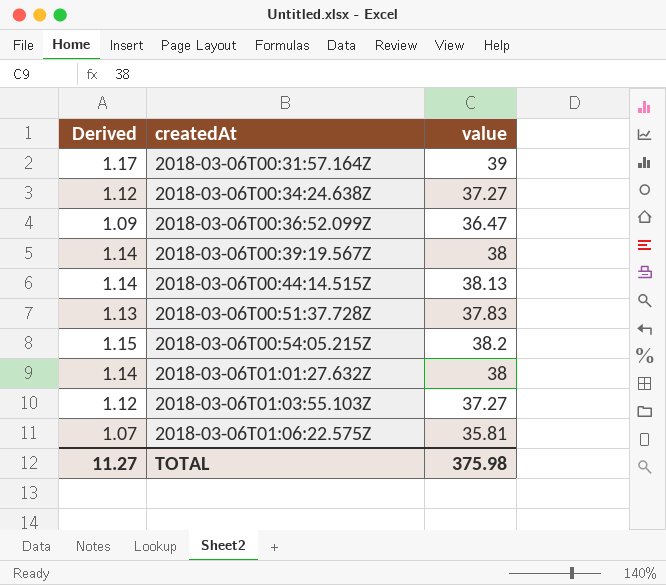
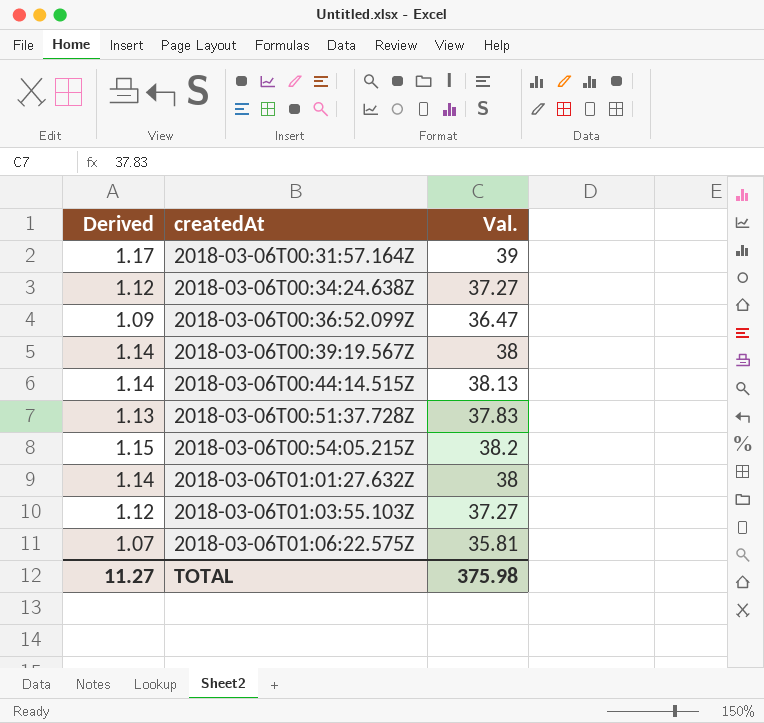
column name: value -> Val.

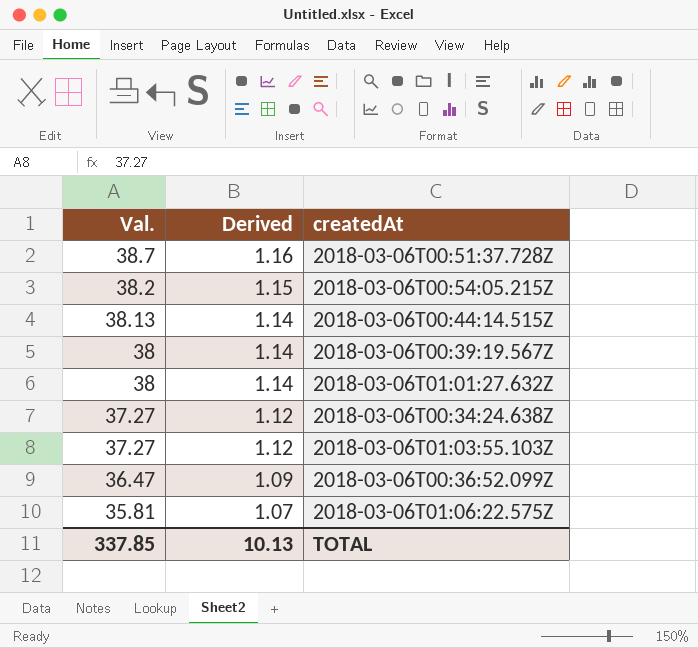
row order: createdAt ascending -> Val. descending
column Val. | position: 3 -> 1
row 2018-03-06T00:31:57.164Z: 1.17 | 39 -> none
2018-03-06T00:51:37.728Z | Val.: 37.83 -> 38.7
2018-03-06T00:51:37.728Z | Derived: 1.13 -> 1.16
TOTAL | Val.: 375.98 -> 337.85
TOTAL | Derived: 11.27 -> 10.13

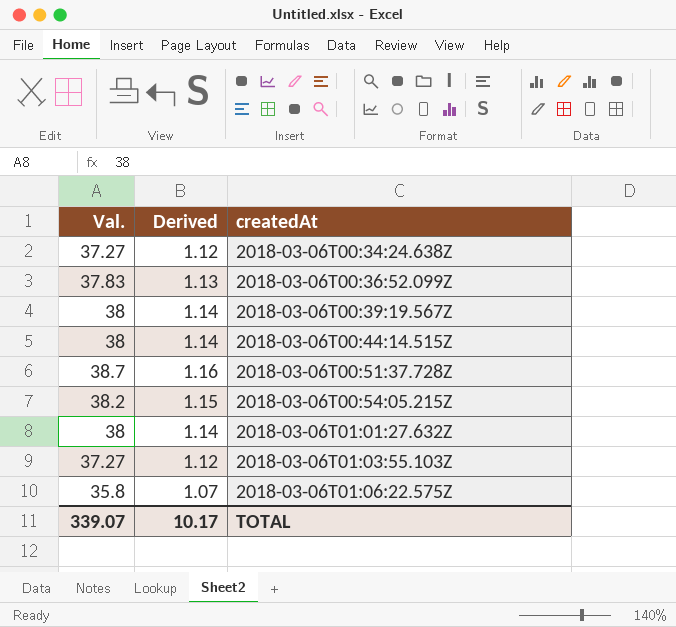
row order: Val. descending -> createdAt ascending
2018-03-06T00:36:52.099Z | Val.: 36.47 -> 37.83
2018-03-06T00:36:52.099Z | Derived: 1.09 -> 1.13
2018-03-06T00:44:14.515Z | Val.: 38.13 -> 38
2018-03-06T01:06:22.575Z | Val.: 35.81 -> 35.8
TOTAL | Val.: 337.85 -> 339.07
TOTAL | Derived: 10.13 -> 10.17

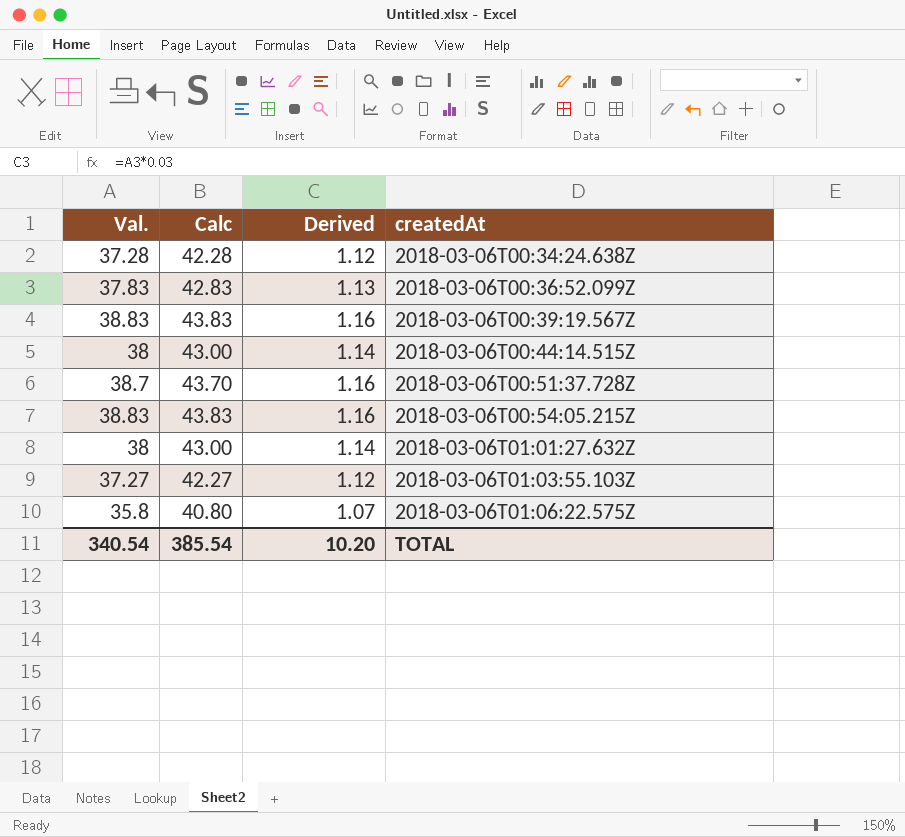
column Calc | formula: none -> [Val.] + 5
2018-03-06T00:34:24.638Z | Val.: 37.27 -> 37.28
2018-03-06T00:39:19.567Z | Val.: 38 -> 38.83
2018-03-06T00:39:19.567Z | Derived: 1.14 -> 1.16
2018-03-06T00:54:05.215Z | Val.: 38.2 -> 38.83
2018-03-06T00:54:05.215Z | Derived: 1.15 -> 1.16
TOTAL | Val.: 339.07 -> 340.54
TOTAL | Derived: 10.17 -> 10.20

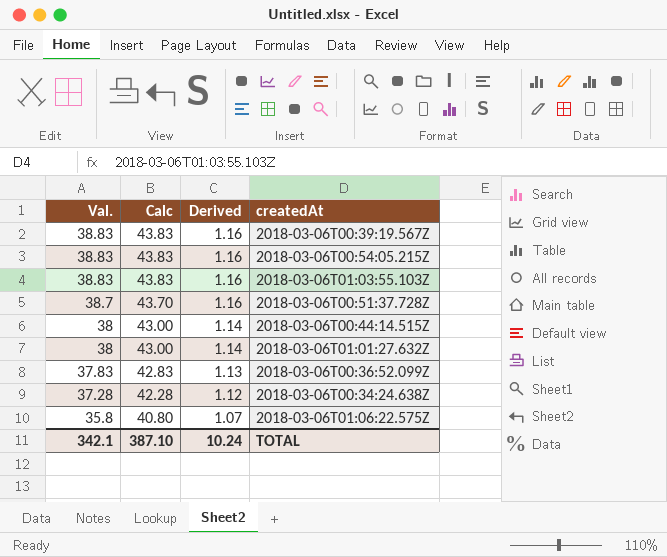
row order: createdAt ascending -> Val. descending
2018-03-06T01:03:55.103Z | Val.: 37.27 -> 38.83
2018-03-06T01:03:55.103Z | Calc: 42.27 -> 43.83
2018-03-06T01:03:55.103Z | Derived: 1.12 -> 1.16
TOTAL | Val.: 340.54 -> 342.1
TOTAL | Calc: 385.54 -> 387.10
TOTAL | Derived: 10.20 -> 10.24

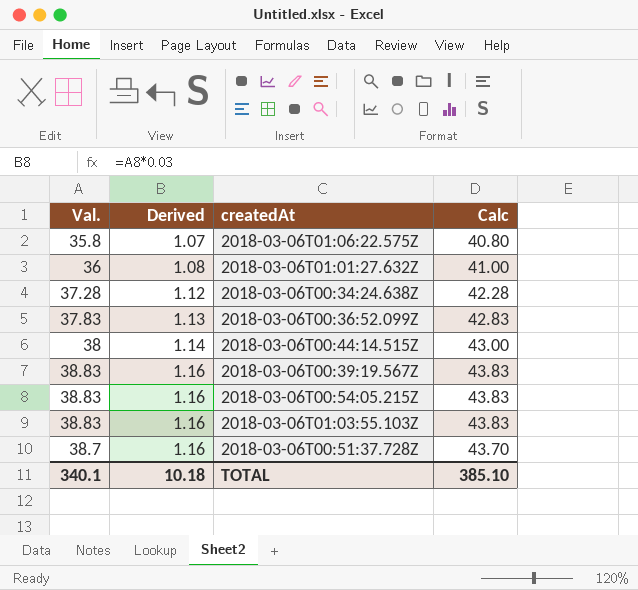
row order: Val. descending -> Derived ascending
column Calc | position: 2 -> 4
2018-03-06T01:01:27.632Z | Val.: 38 -> 36
2018-03-06T01:01:27.632Z | Derived: 1.14 -> 1.08
2018-03-06T01:01:27.632Z | Calc: 43.00 -> 41.00
TOTAL | Val.: 342.1 -> 340.1
TOTAL | Derived: 10.24 -> 10.18
TOTAL | Calc: 387.10 -> 385.10

